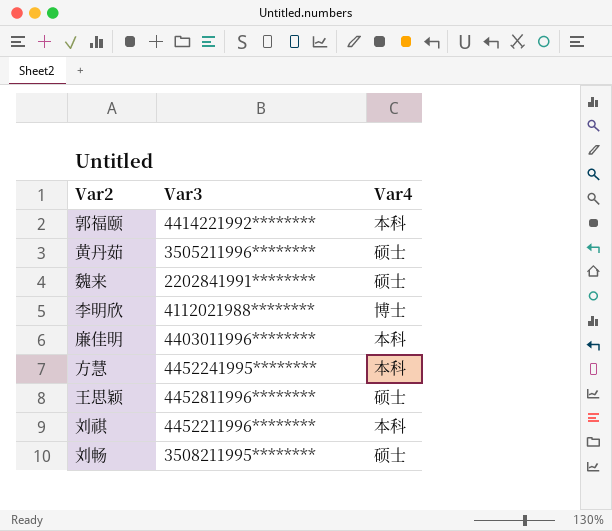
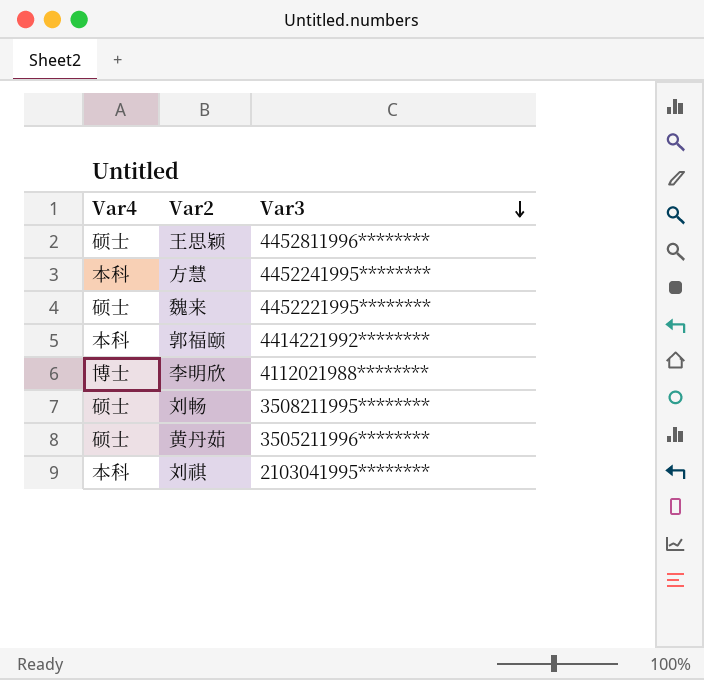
row order: none -> Var3 descending
column Var4 | position: 3 -> 1
row 廉佳明: 4403011996******** | 本科 -> none
魏来 | Var3: 2202841991******** -> 4452221995********
刘祺 | Var3: 4452211996******** -> 2103041995********

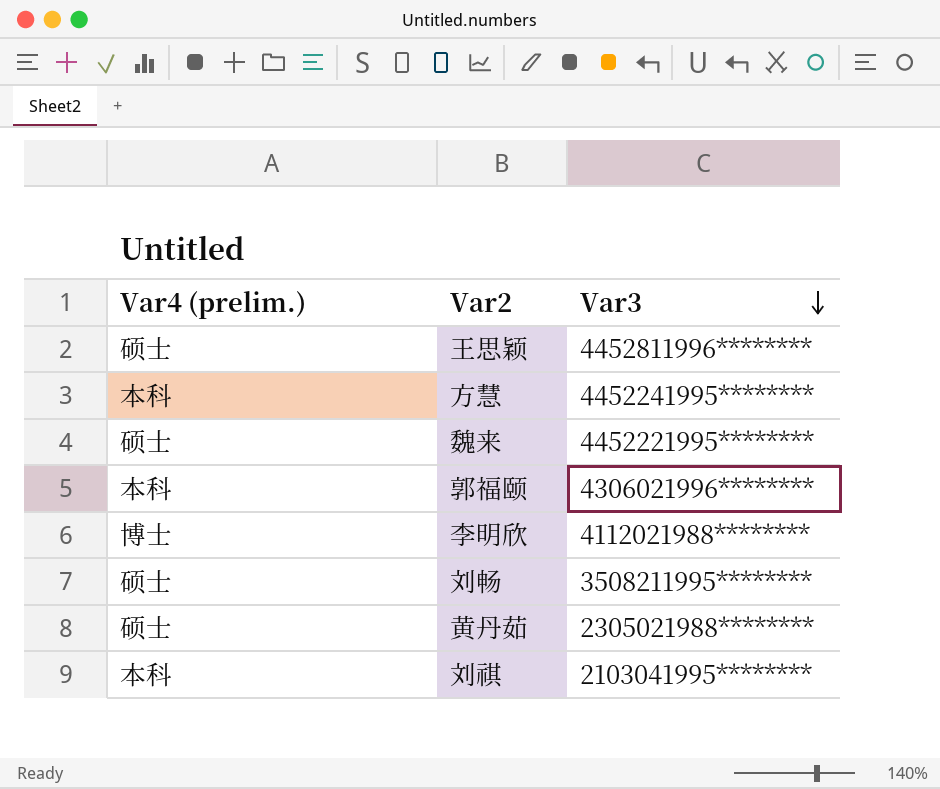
column name: Var4 -> Var4 (prelim.)
郭福颐 | Var3: 4414221992******** -> 4306021996********
黄丹茹 | Var3: 3505211996******** -> 2305021988********

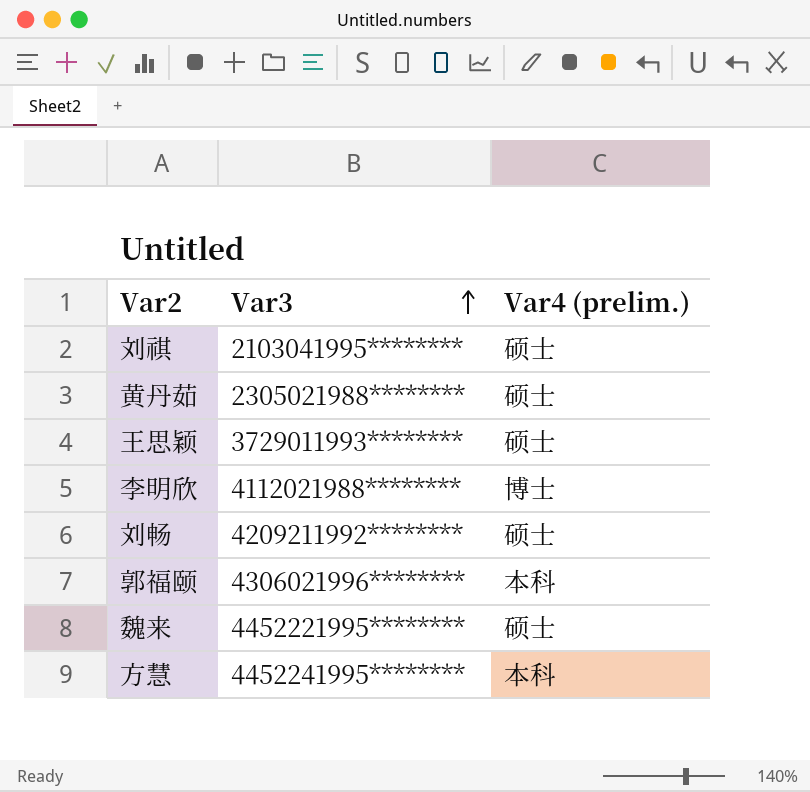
row order: Var3 descending -> Var3 ascending
column Var4 (prelim.) | position: 1 -> 3
刘祺 | Var4 (prelim.): 本科 -> 硕士
王思颖 | Var3: 4452811996******** -> 3729011993********
刘畅 | Var3: 3508211995******** -> 4209211992********

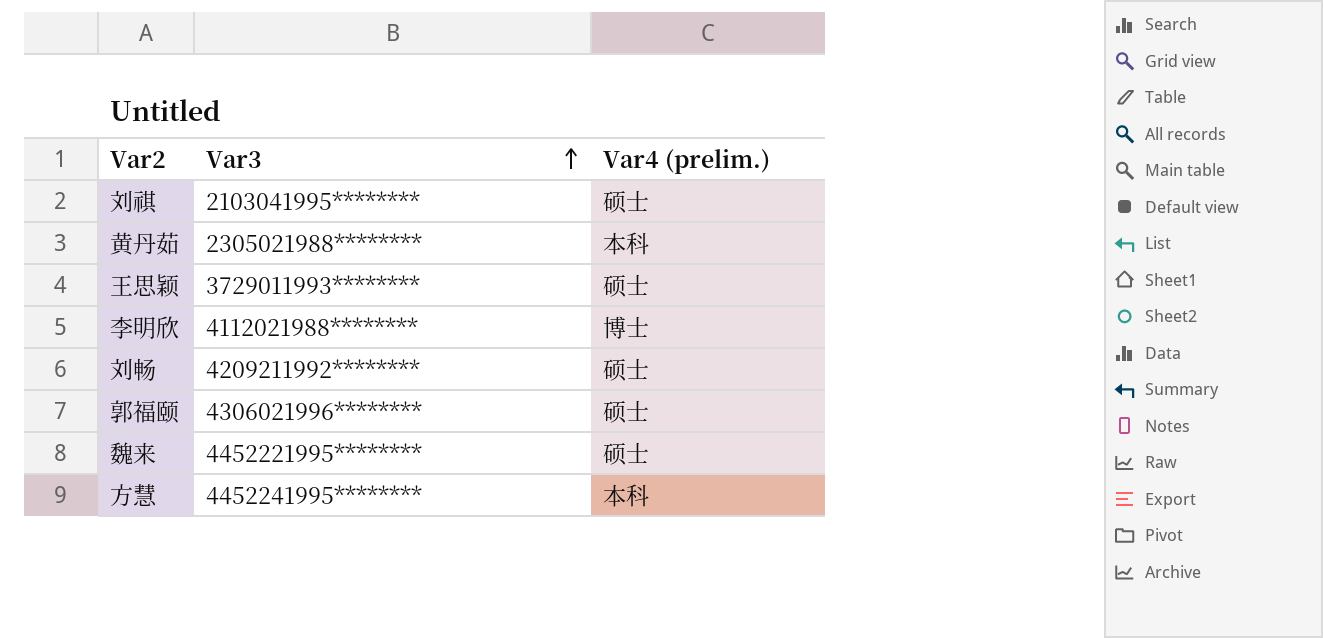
黄丹茹 | Var4 (prelim.): 硕士 -> 本科
郭福颐 | Var4 (prelim.): 本科 -> 硕士

